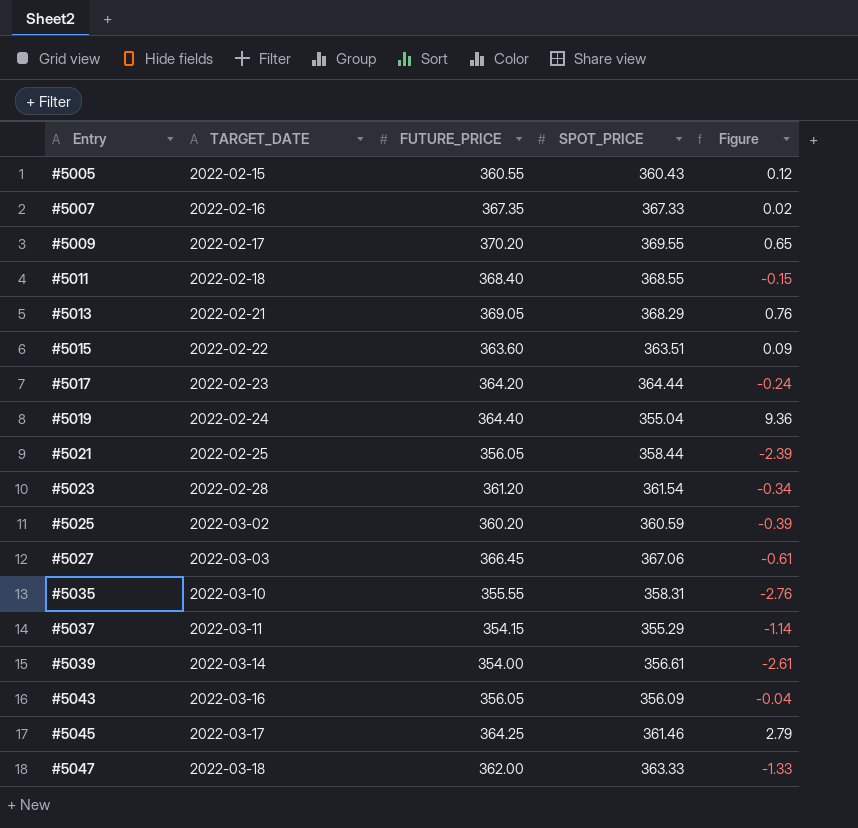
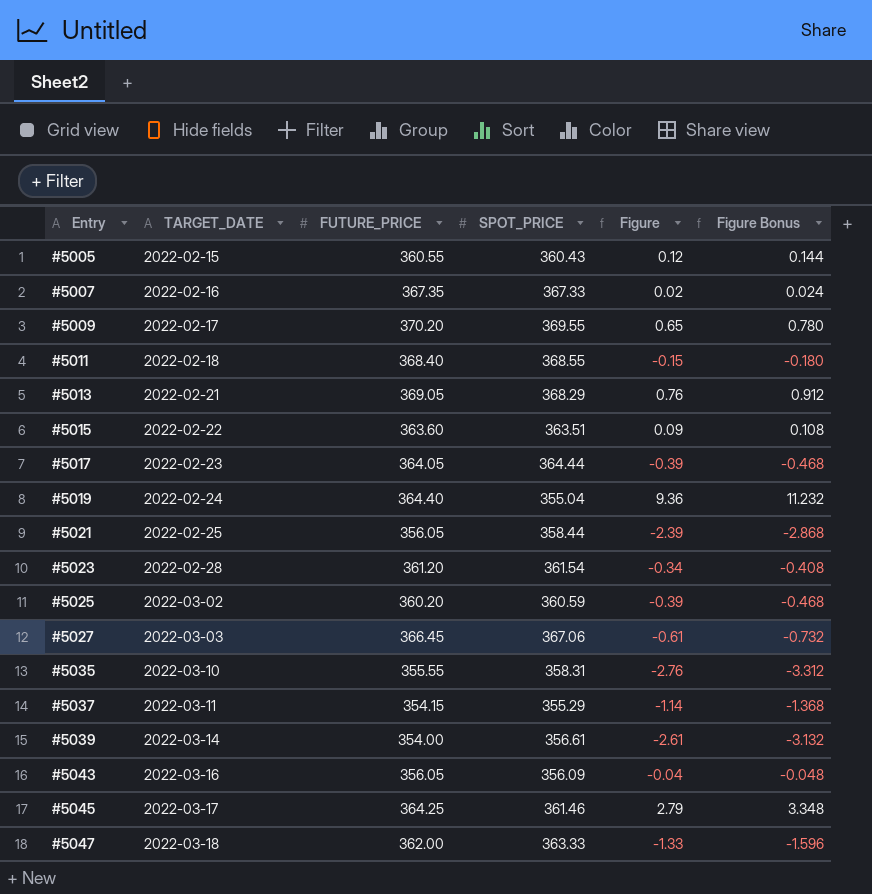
column Figure Bonus | formula: none -> [Figure] * 1.2
#5017 | FUTURE_PRICE: 364.20 -> 364.05
#5017 | Figure: -0.24 -> -0.39

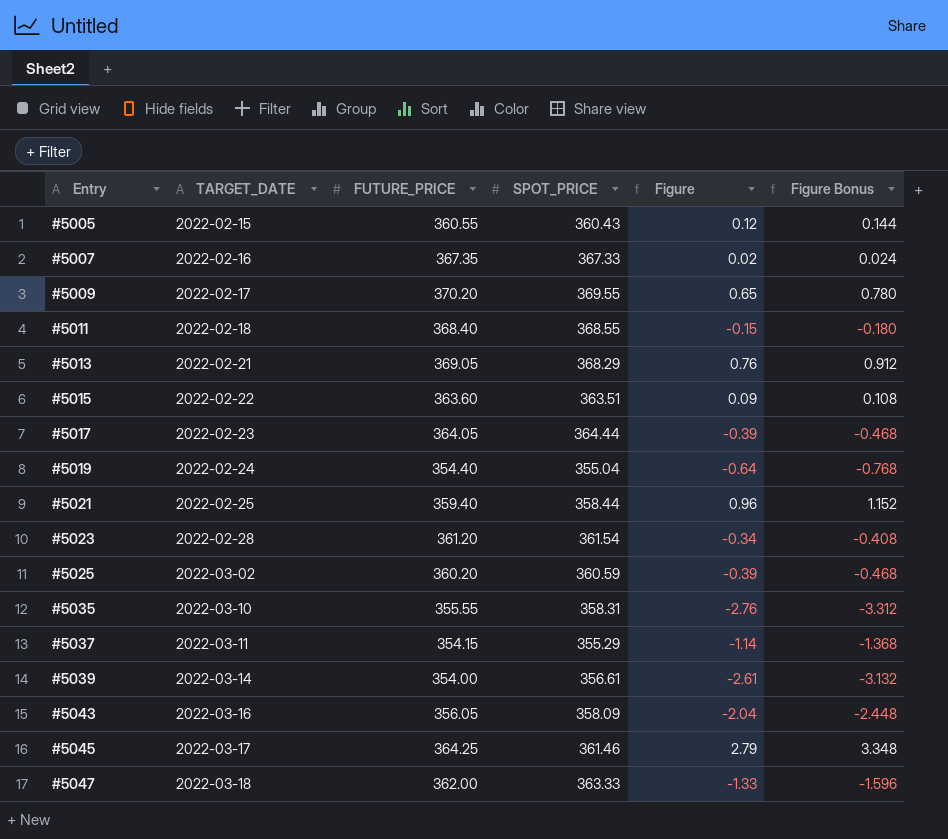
row #5027: 2022-03-03 | 366.45 | 367.06 | -0.61 | -0.732 -> none
#5019 | FUTURE_PRICE: 364.40 -> 354.40
#5019 | Figure: 9.36 -> -0.64
#5019 | Figure Bonus: 11.232 -> -0.768
#5021 | FUTURE_PRICE: 356.05 -> 359.40
#5021 | Figure: -2.39 -> 0.96
#5021 | Figure Bonus: -2.868 -> 1.152
#5043 | SPOT_PRICE: 356.09 -> 358.09
#5043 | Figure: -0.04 -> -2.04
#5043 | Figure Bonus: -0.048 -> -2.448

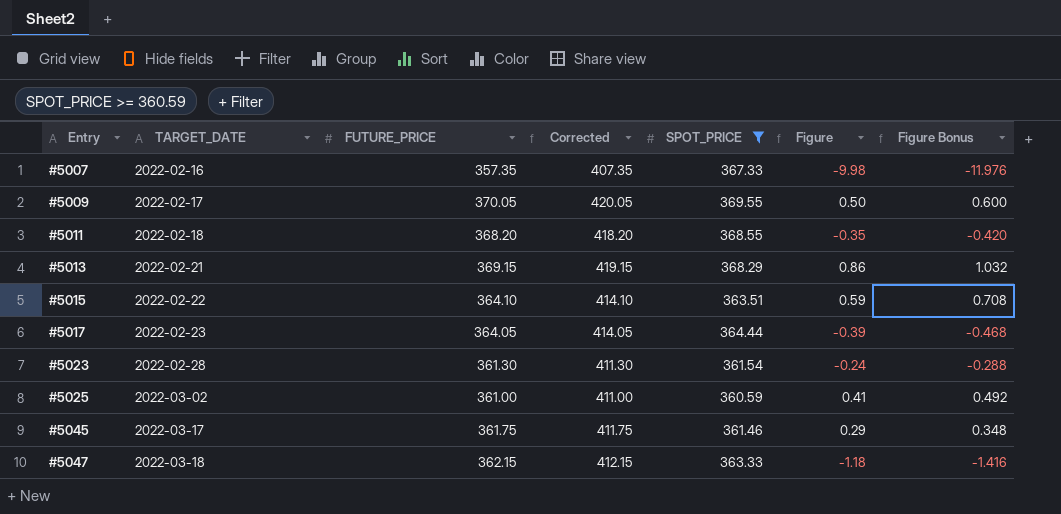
filter: none -> SPOT_PRICE >= 360.59
column Corrected | formula: none -> [FUTURE_PRICE] + 50
#5007 | FUTURE_PRICE: 367.35 -> 357.35
#5007 | Figure: 0.02 -> -9.98
#5007 | Figure Bonus: 0.024 -> -11.976
#5009 | FUTURE_PRICE: 370.20 -> 370.05
#5009 | Figure: 0.65 -> 0.50
#5009 | Figure Bonus: 0.780 -> 0.600
#5011 | FUTURE_PRICE: 368.40 -> 368.20
#5011 | Figure: -0.15 -> -0.35
#5011 | Figure Bonus: -0.180 -> -0.420
#5013 | FUTURE_PRICE: 369.05 -> 369.15
#5013 | Figure: 0.76 -> 0.86
#5013 | Figure Bonus: 0.912 -> 1.032
#5015 | FUTURE_PRICE: 363.60 -> 364.10
#5015 | Figure: 0.09 -> 0.59
#5015 | Figure Bonus: 0.108 -> 0.708
#5023 | FUTURE_PRICE: 361.20 -> 361.30
#5023 | Figure: -0.34 -> -0.24
#5023 | Figure Bonus: -0.408 -> -0.288
#5025 | FUTURE_PRICE: 360.20 -> 361.00
#5025 | Figure: -0.39 -> 0.41
#5025 | Figure Bonus: -0.468 -> 0.492
#5045 | FUTURE_PRICE: 364.25 -> 361.75
#5045 | Figure: 2.79 -> 0.29
#5045 | Figure Bonus: 3.348 -> 0.348
#5047 | FUTURE_PRICE: 362.00 -> 362.15
#5047 | Figure: -1.33 -> -1.18
#5047 | Figure Bonus: -1.596 -> -1.416

